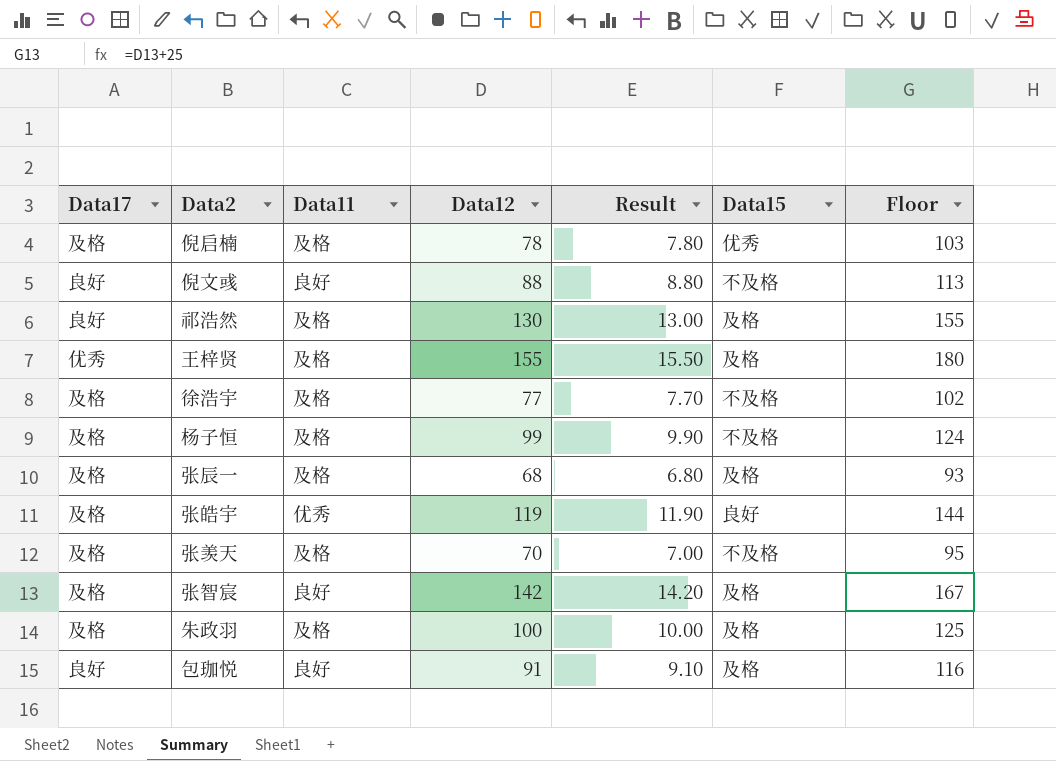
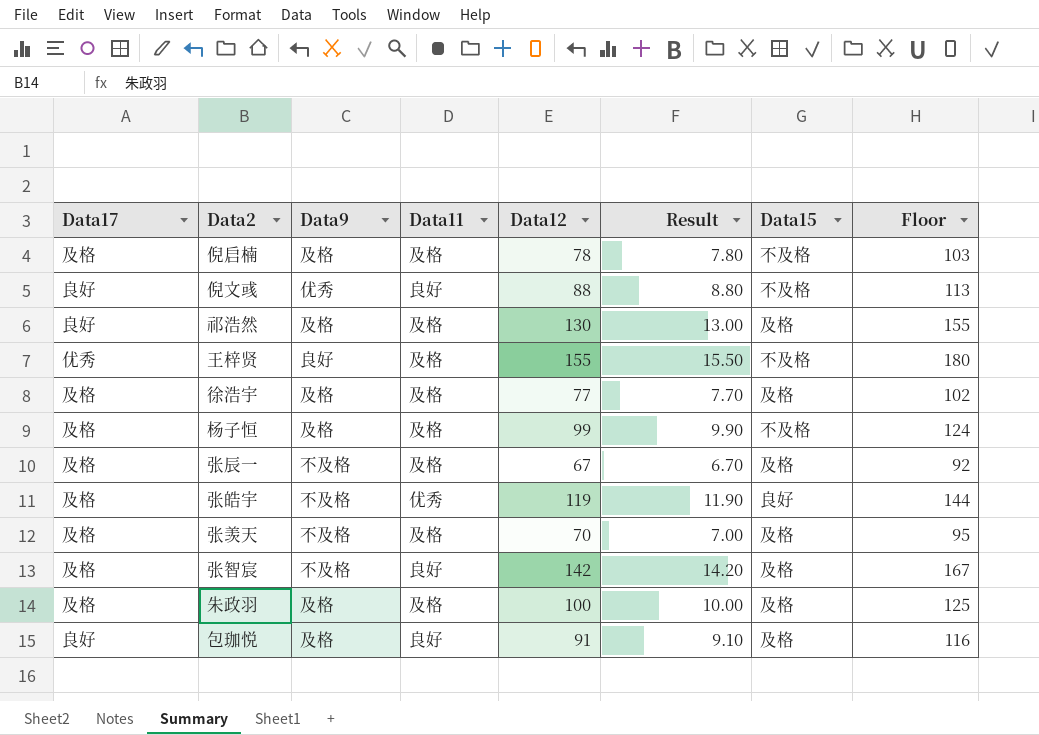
column Data9 | position: none -> 3
倪启楠 | Data15: 优秀 -> 不及格
王梓贤 | Data15: 及格 -> 不及格
徐浩宇 | Data15: 不及格 -> 及格
张辰一 | Data12: 68 -> 67
张辰一 | Result: 6.80 -> 6.70
张辰一 | Floor: 93 -> 92
张羡天 | Data15: 不及格 -> 及格

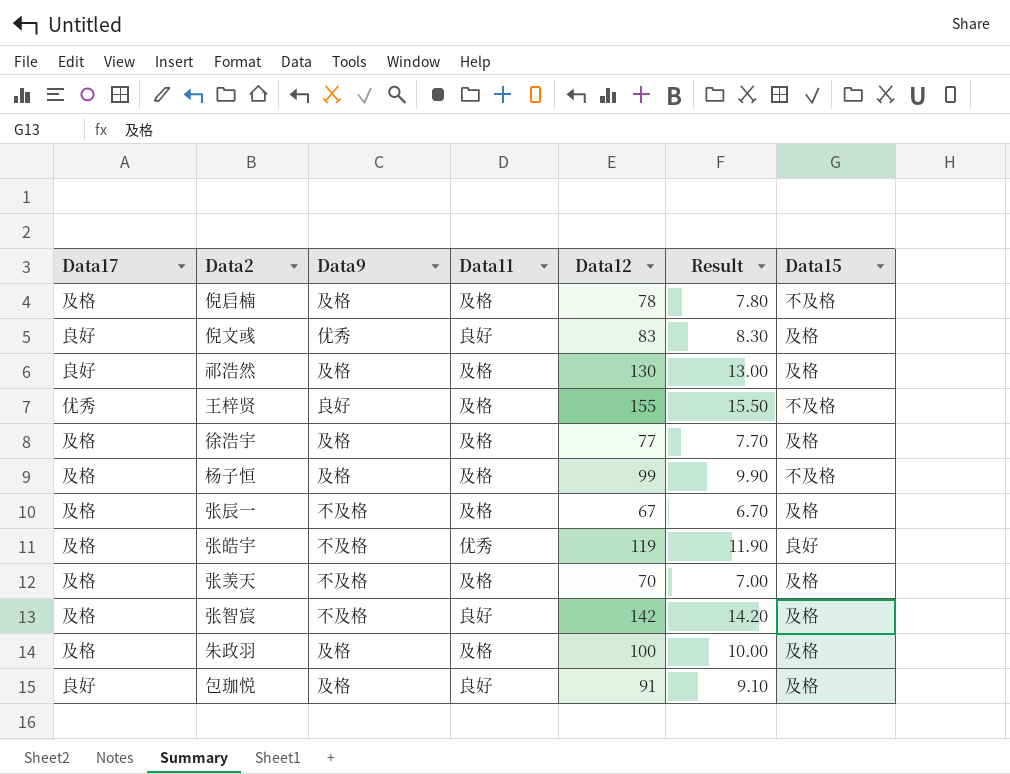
column Floor | formula: [Data12] + 25 -> none
倪文彧 | Data12: 88 -> 83
倪文彧 | Result: 8.80 -> 8.30
倪文彧 | Data15: 不及格 -> 及格

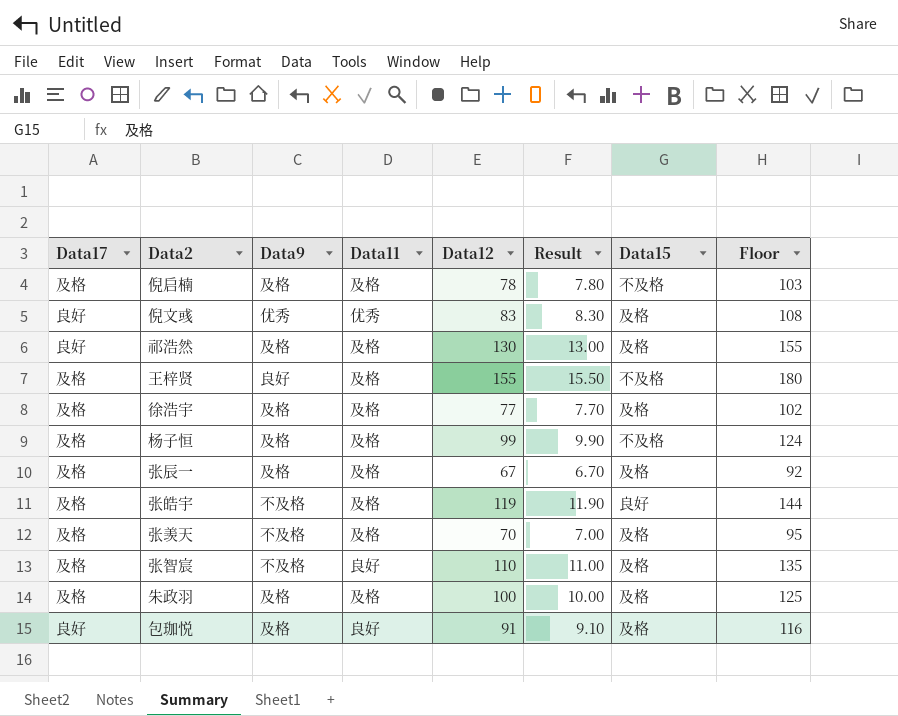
column Floor | formula: none -> [Data12] + 25
倪文彧 | Data11: 良好 -> 优秀
王梓贤 | Data17: 优秀 -> 及格
张辰一 | Data9: 不及格 -> 及格
张皓宇 | Data11: 优秀 -> 及格
张智宸 | Data12: 142 -> 110
张智宸 | Result: 14.20 -> 11.00

